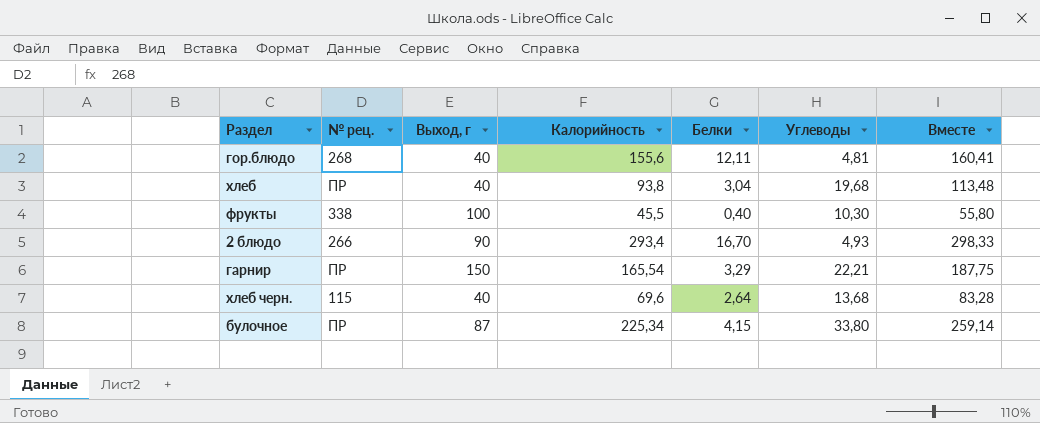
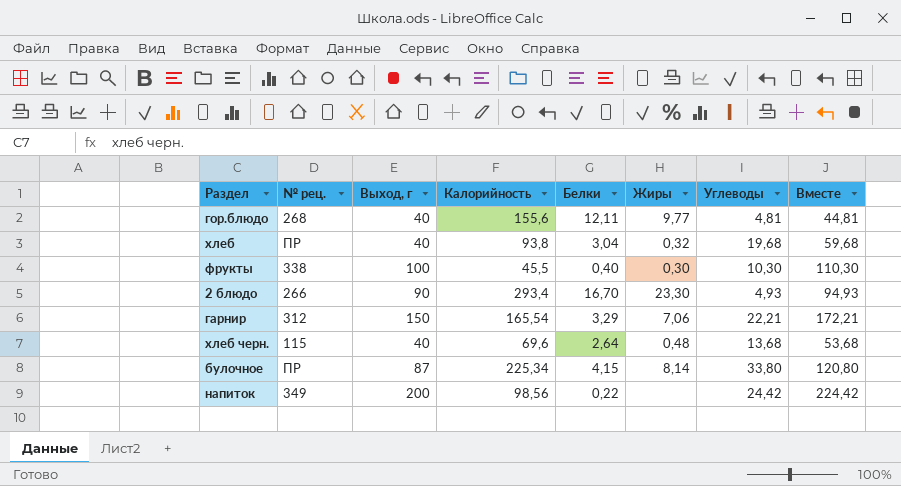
column Жиры | position: none -> 6
column Вместе | formula: [Калорийность] + [Углеводы] -> [Выход, г] + [Углеводы]
гарнир | № рец.: ПР -> 312
row напиток: none -> 349 | 200 | 98,56 | 0,22 | none | 24,42 | 224,42

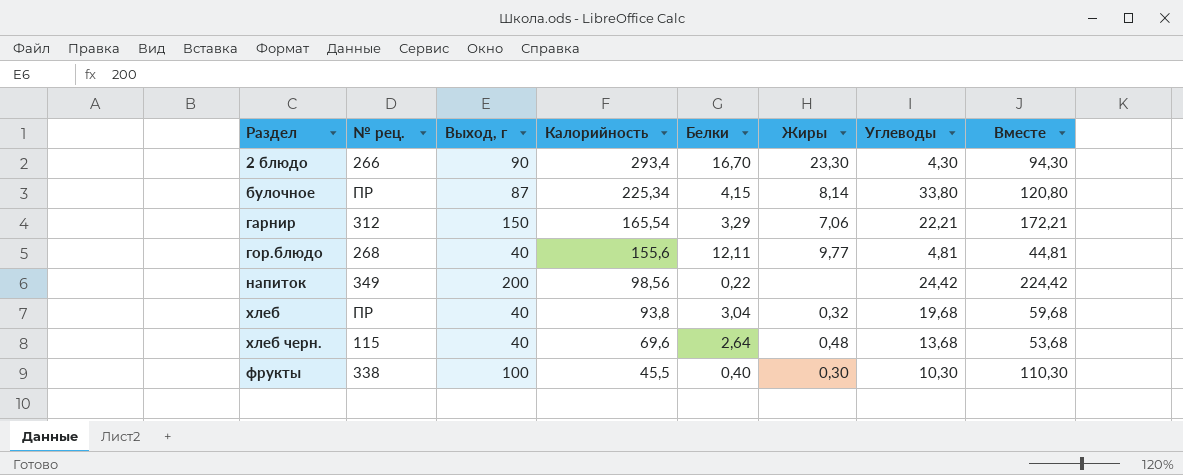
row order: none -> Калорийность descending
2 блюдо | Углеводы: 4,93 -> 4,30
2 блюдо | Вместе: 94,93 -> 94,30

